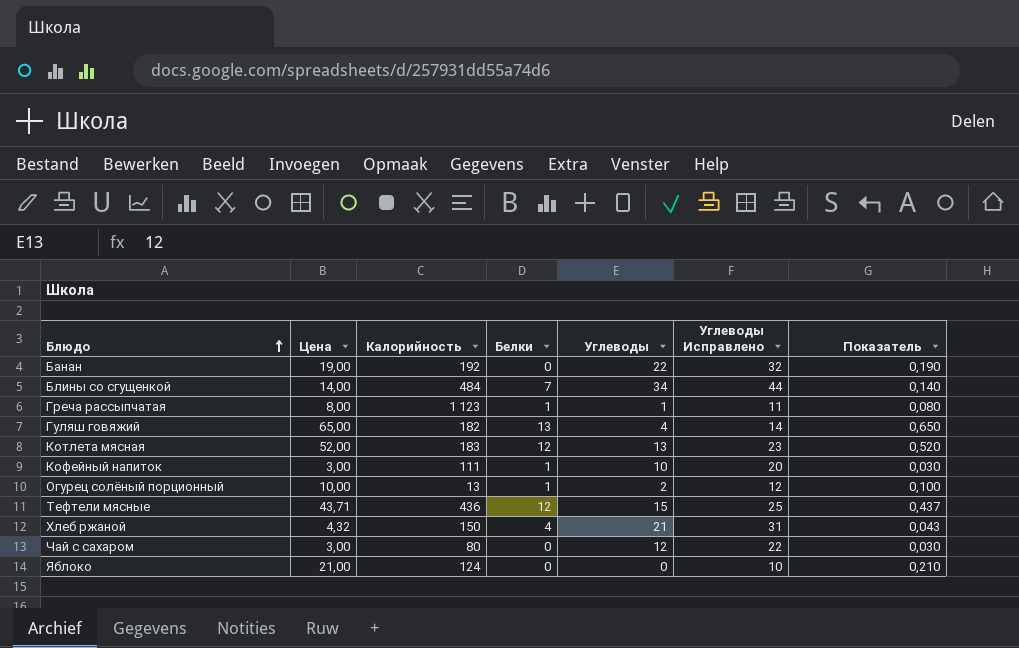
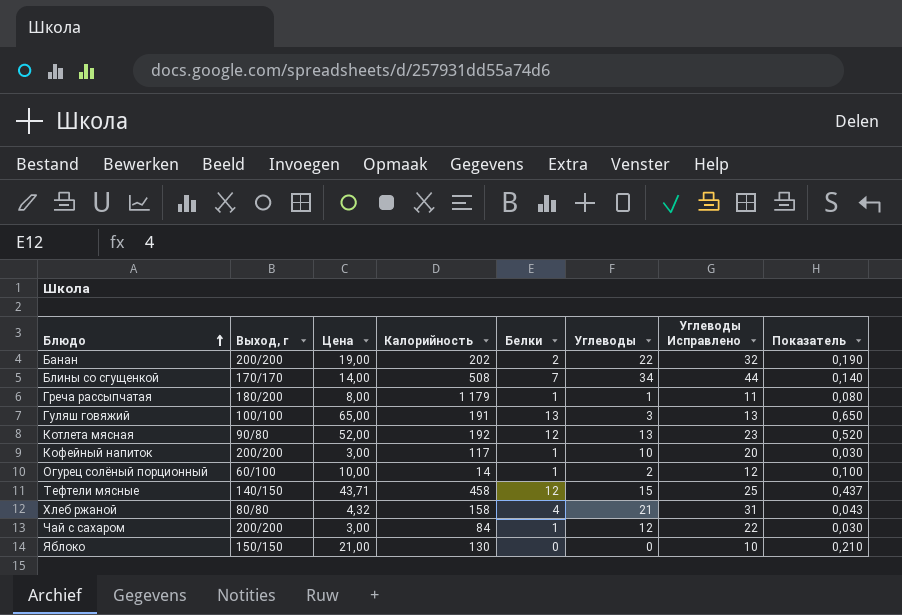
column Выход, г | position: none -> 2
Банан | Калорийность: 192 -> 202
Банан | Белки: 0 -> 2
Блины со сгущенкой | Калорийность: 484 -> 508
Греча рассыпчатая | Калорийность: 1 123 -> 1 179
Гуляш говяжий | Калорийность: 182 -> 191
Гуляш говяжий | Углеводы: 4 -> 3
Гуляш говяжий | Углеводы Исправлено: 14 -> 13
Котлета мясная | Калорийность: 183 -> 192
Кофейный напиток | Калорийность: 111 -> 117
Огурец солёный порционный | Калорийность: 13 -> 14
Тефтели мясные | Калорийность: 436 -> 458
Хлеб ржаной | Калорийность: 150 -> 158
Чай с сахаром | Калорийность: 80 -> 84
Чай с сахаром | Белки: 0 -> 1
Яблоко | Калорийность: 124 -> 130

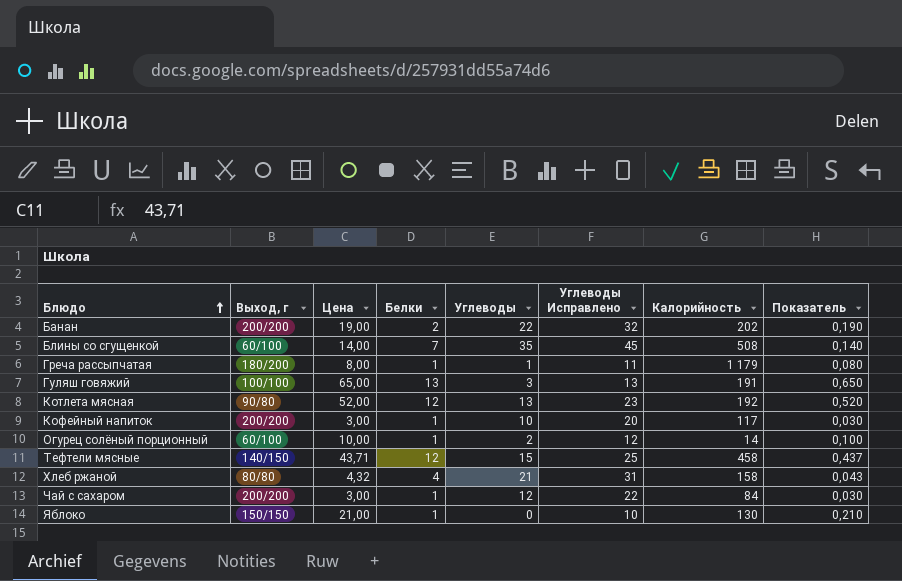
column Калорийность | position: 4 -> 7
Блины со сгущенкой | Выход, г: 170/170 -> 60/100
Блины со сгущенкой | Углеводы: 34 -> 35
Блины со сгущенкой | Углеводы Исправлено: 44 -> 45
Яблоко | Белки: 0 -> 1

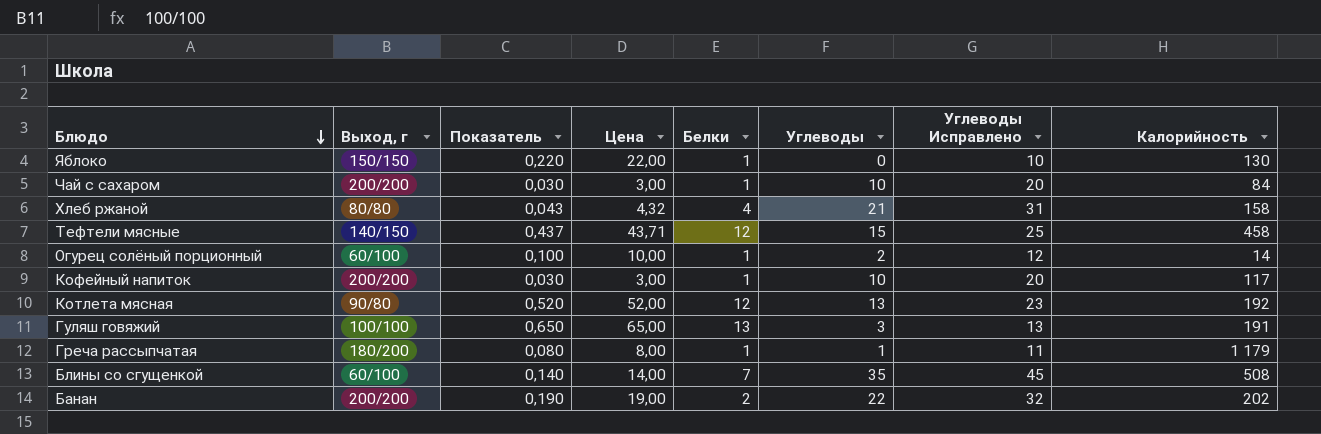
row order: Блюдо ascending -> Блюдо descending
column Показатель | position: 8 -> 3
Яблоко | Показатель: 0,210 -> 0,220
Яблоко | Цена: 21,00 -> 22,00
Чай с сахаром | Углеводы: 12 -> 10
Чай с сахаром | Углеводы Исправлено: 22 -> 20

